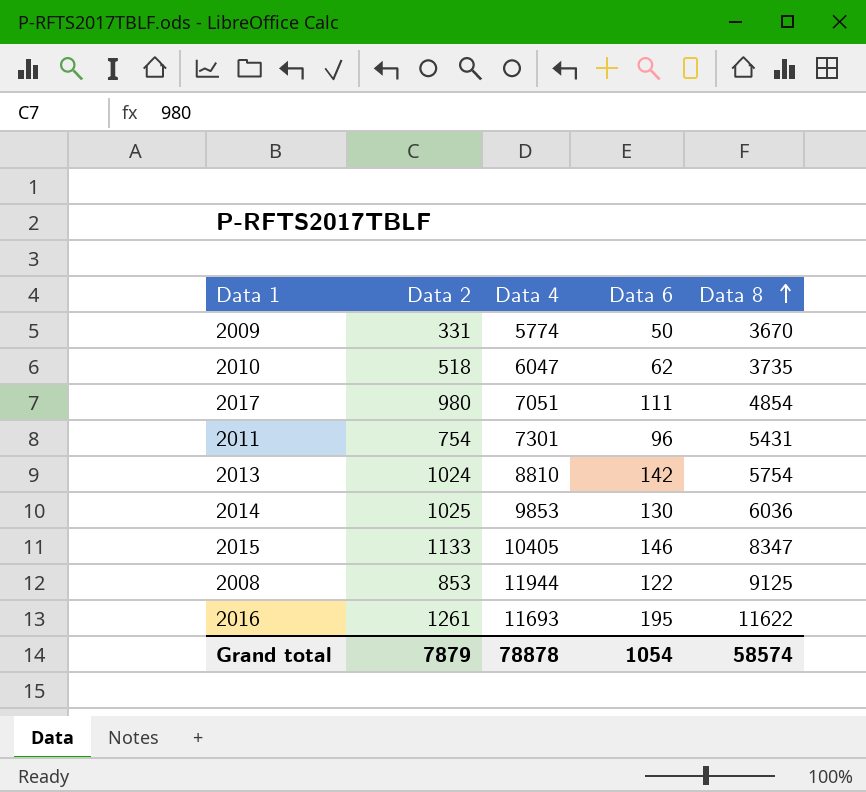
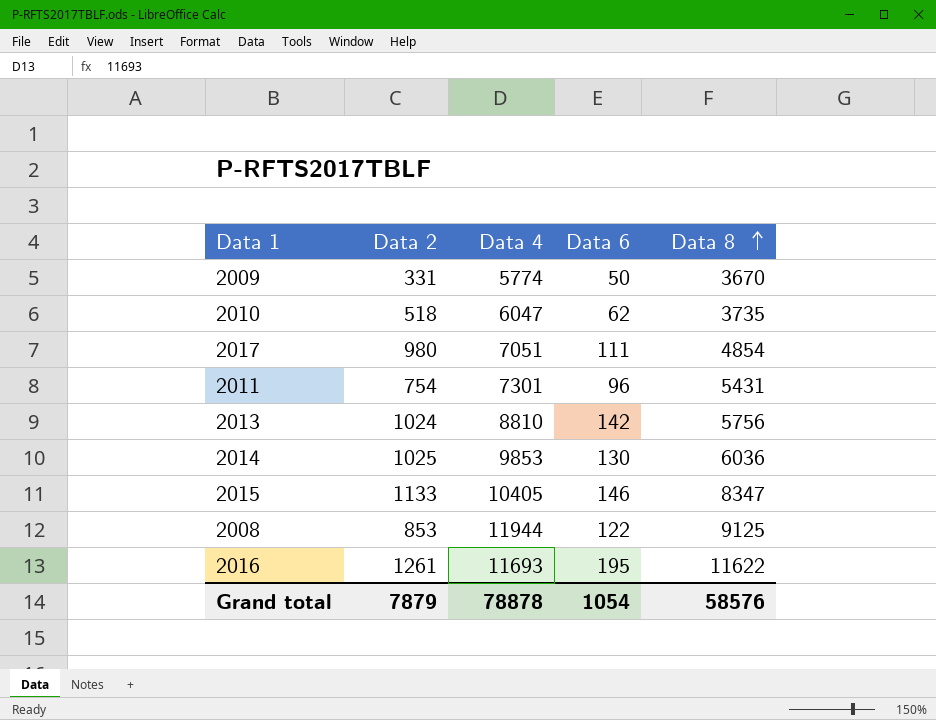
2013 | Data 8: 5754 -> 5756
Grand total | Data 8: 58574 -> 58576

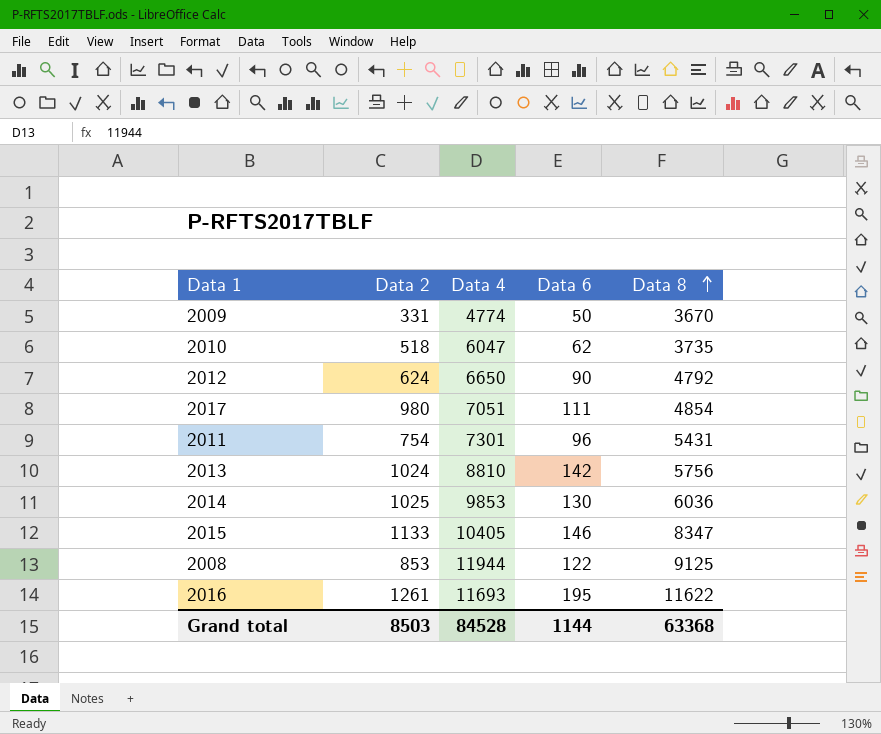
2009 | Data 4: 5774 -> 4774
row 2012: none -> 624 | 6650 | 90 | 4792
Grand total | Data 2: 7879 -> 8503
Grand total | Data 4: 78878 -> 84528
Grand total | Data 6: 1054 -> 1144
Grand total | Data 8: 58576 -> 63368

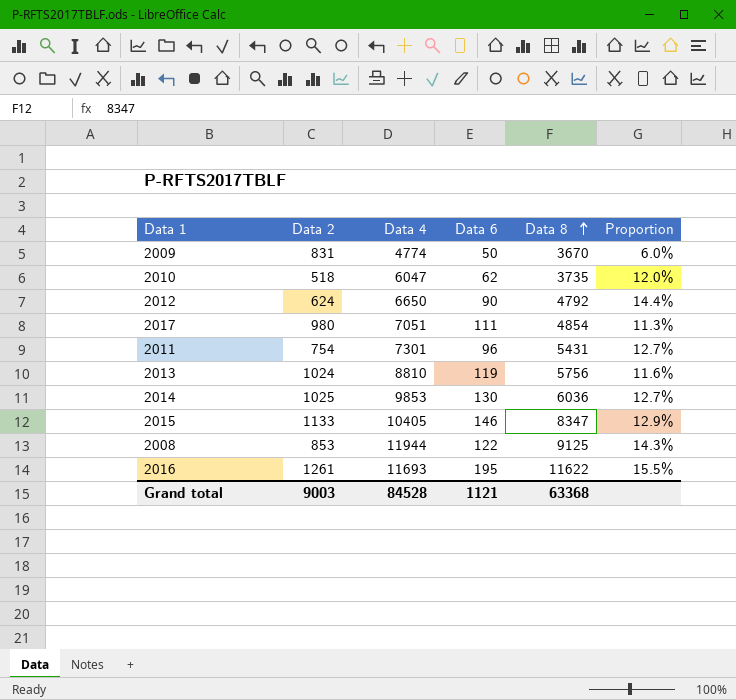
column Proportion | formula: none -> [Data 6] / [Data 2]
2009 | Data 2: 331 -> 831
2013 | Data 6: 142 -> 119
Grand total | Data 2: 8503 -> 9003
Grand total | Data 6: 1144 -> 1121

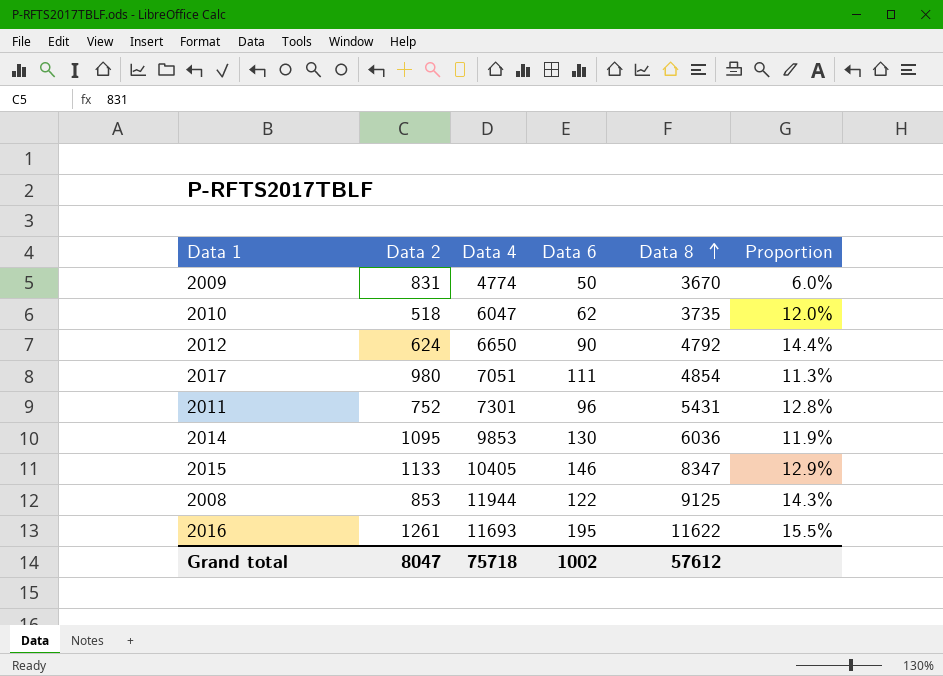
row 2013: 1024 | 8810 | 119 | 5756 | 11.6% -> none
2011 | Data 2: 754 -> 752
2011 | Proportion: 12.7% -> 12.8%
2014 | Data 2: 1025 -> 1095
2014 | Proportion: 12.7% -> 11.9%
Grand total | Data 2: 9003 -> 8047
Grand total | Data 4: 84528 -> 75718
Grand total | Data 6: 1121 -> 1002
Grand total | Data 8: 63368 -> 57612

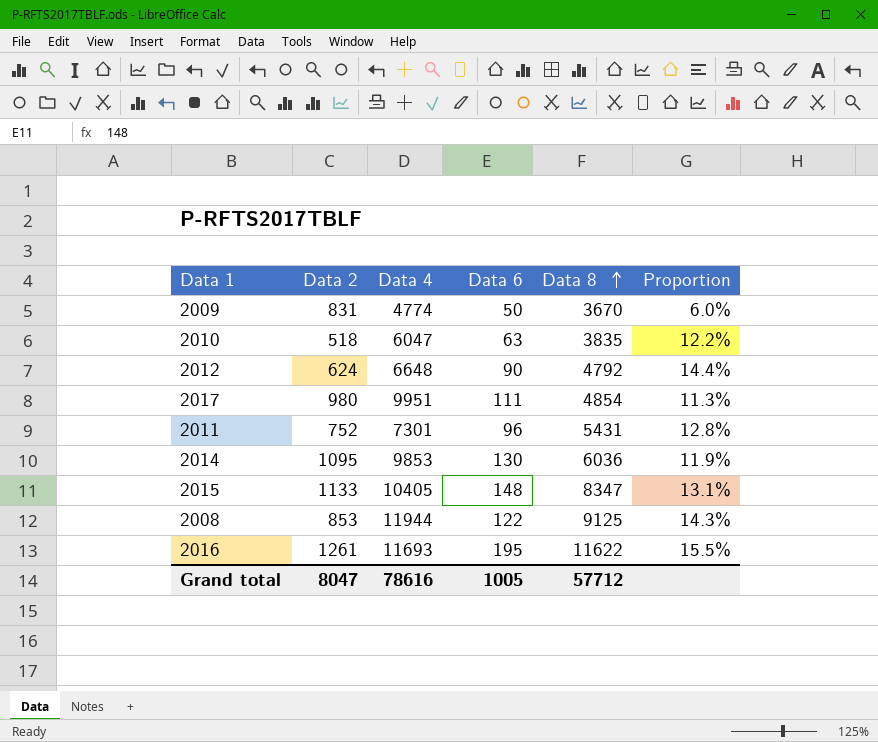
2010 | Data 6: 62 -> 63
2010 | Data 8: 3735 -> 3835
2010 | Proportion: 12.0% -> 12.2%
2012 | Data 4: 6650 -> 6648
2017 | Data 4: 7051 -> 9951
2015 | Data 6: 146 -> 148
2015 | Proportion: 12.9% -> 13.1%
Grand total | Data 4: 75718 -> 78616
Grand total | Data 6: 1002 -> 1005
Grand total | Data 8: 57612 -> 57712

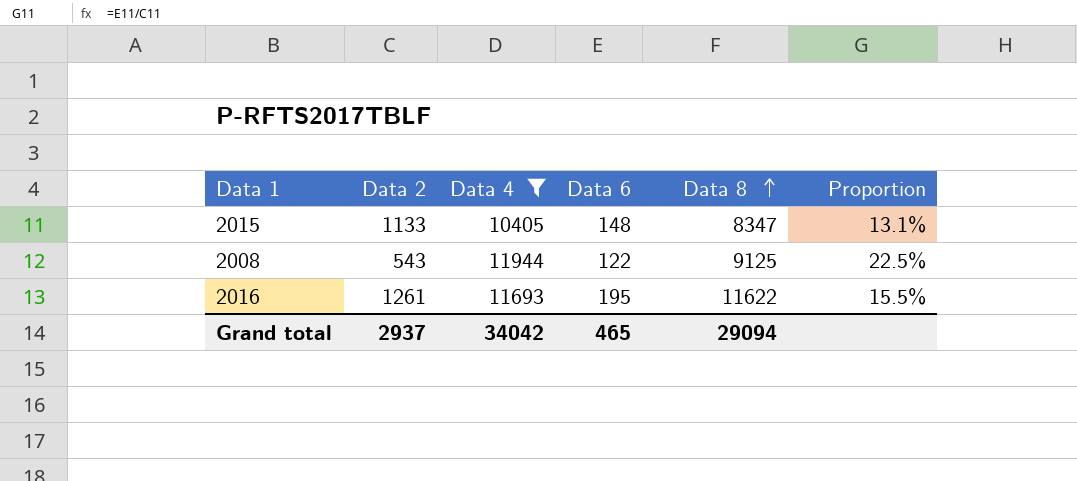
filter: none -> Data 4 >= 10405
2008 | Data 2: 853 -> 543
2008 | Proportion: 14.3% -> 22.5%
Grand total | Data 2: 8047 -> 2937
Grand total | Data 4: 78616 -> 34042
Grand total | Data 6: 1005 -> 465
Grand total | Data 8: 57712 -> 29094

